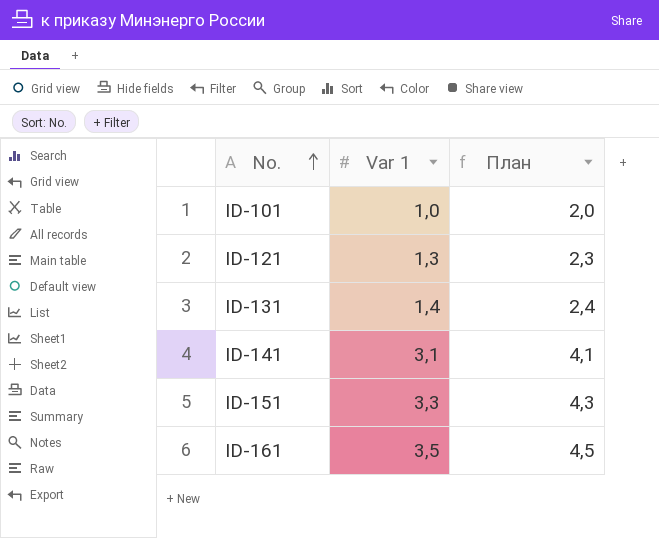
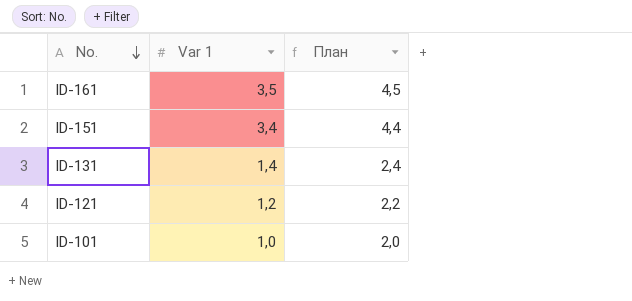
row order: No. ascending -> No. descending
row ID-141: 3,1 | 4,1 -> none
ID-151 | Var 1: 3,3 -> 3,4
ID-151 | План: 4,3 -> 4,4
ID-121 | Var 1: 1,3 -> 1,2
ID-121 | План: 2,3 -> 2,2

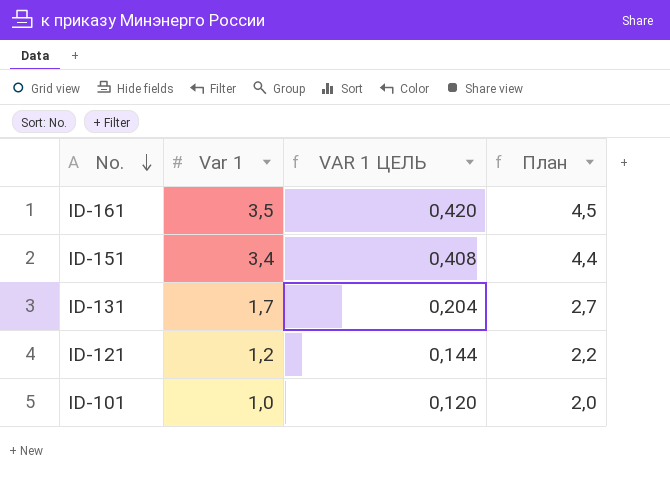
column VAR 1 ЦЕЛЬ | formula: none -> [Var 1] * 0,12
ID-131 | Var 1: 1,4 -> 1,7
ID-131 | План: 2,4 -> 2,7

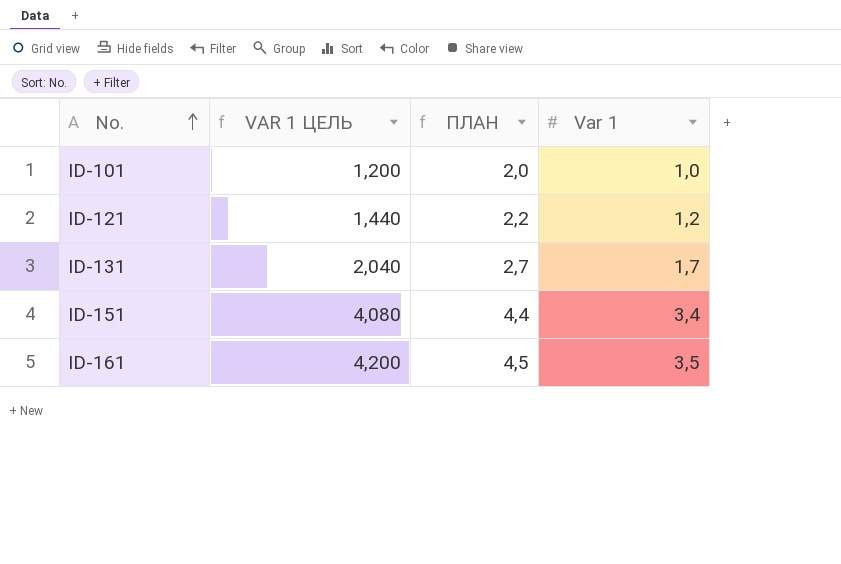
row order: No. descending -> No. ascending
column VAR 1 ЦЕЛЬ | formula: [Var 1] * 0,12 -> [Var 1] * 1,2
column name: План -> ПЛАН
column Var 1 | position: 2 -> 4

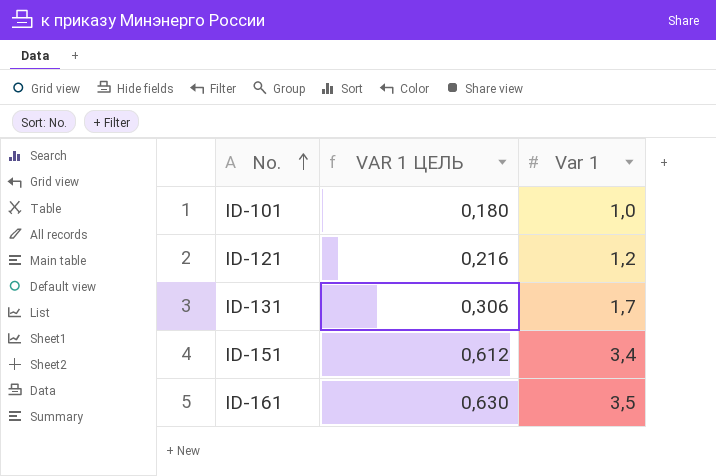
column ПЛАН | formula: [Var 1] + 1 -> none
column VAR 1 ЦЕЛЬ | formula: [Var 1] * 1,2 -> [Var 1] * 0,18

